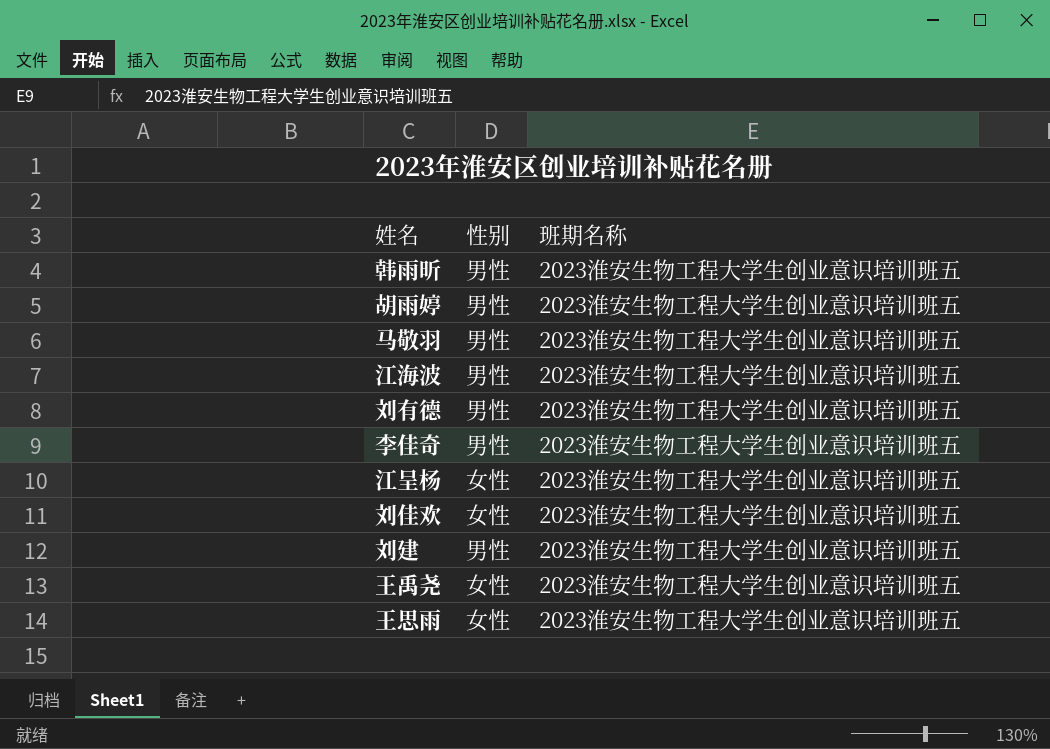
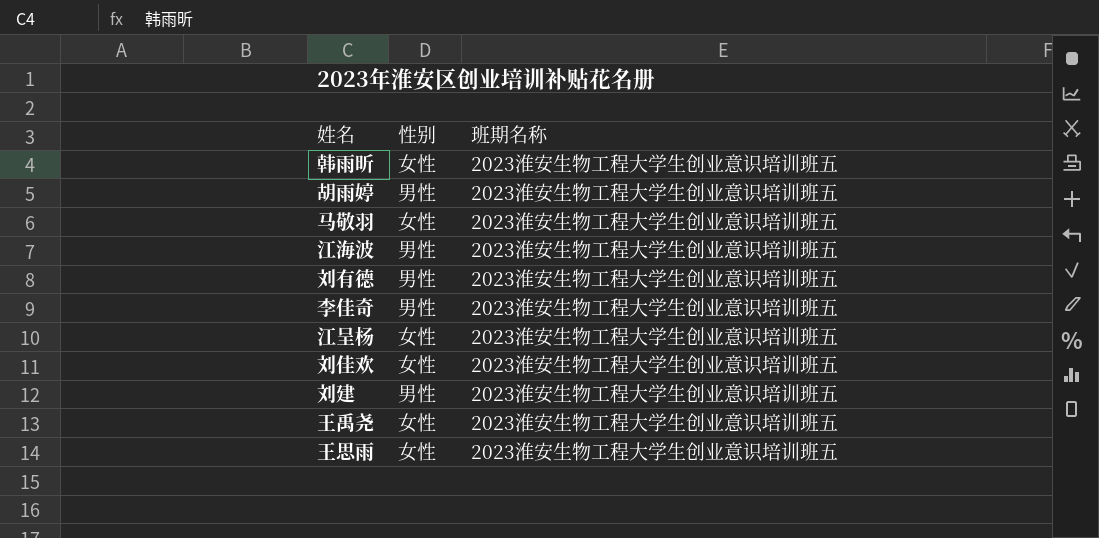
韩雨昕 | 性别: 男性 -> 女性
马敬羽 | 性别: 男性 -> 女性

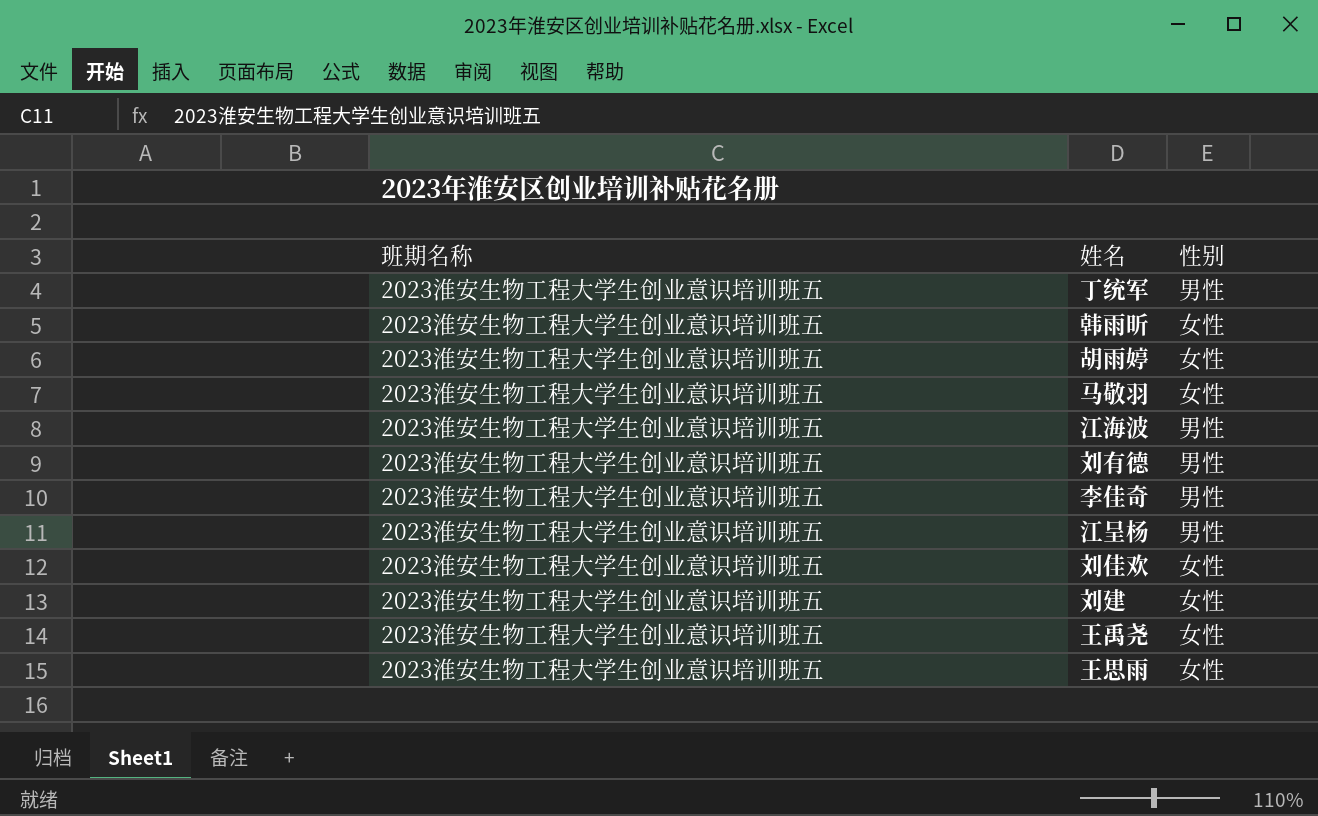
column 班期名称 | position: 3 -> 1
row 丁统军: none -> 2023淮安生物工程大学生创业意识培训班五 | 男性
胡雨婷 | 性别: 男性 -> 女性
江呈杨 | 性别: 女性 -> 男性
刘建 | 性别: 男性 -> 女性

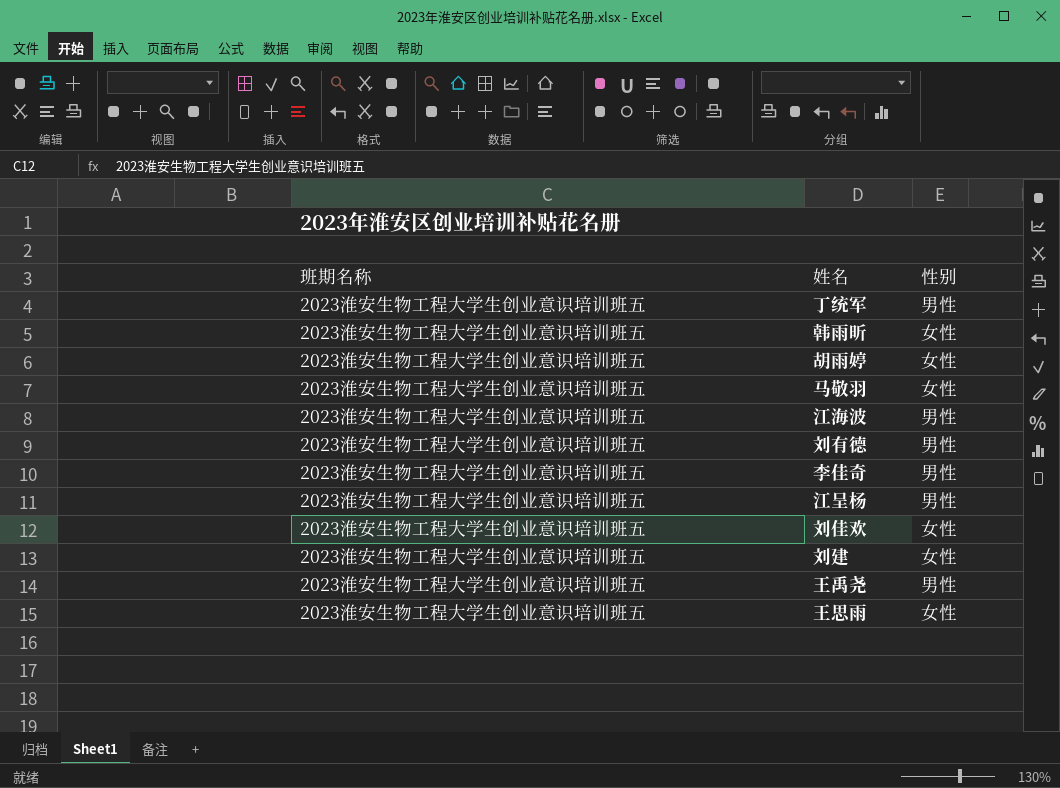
王禹尧 | 性别: 女性 -> 男性

